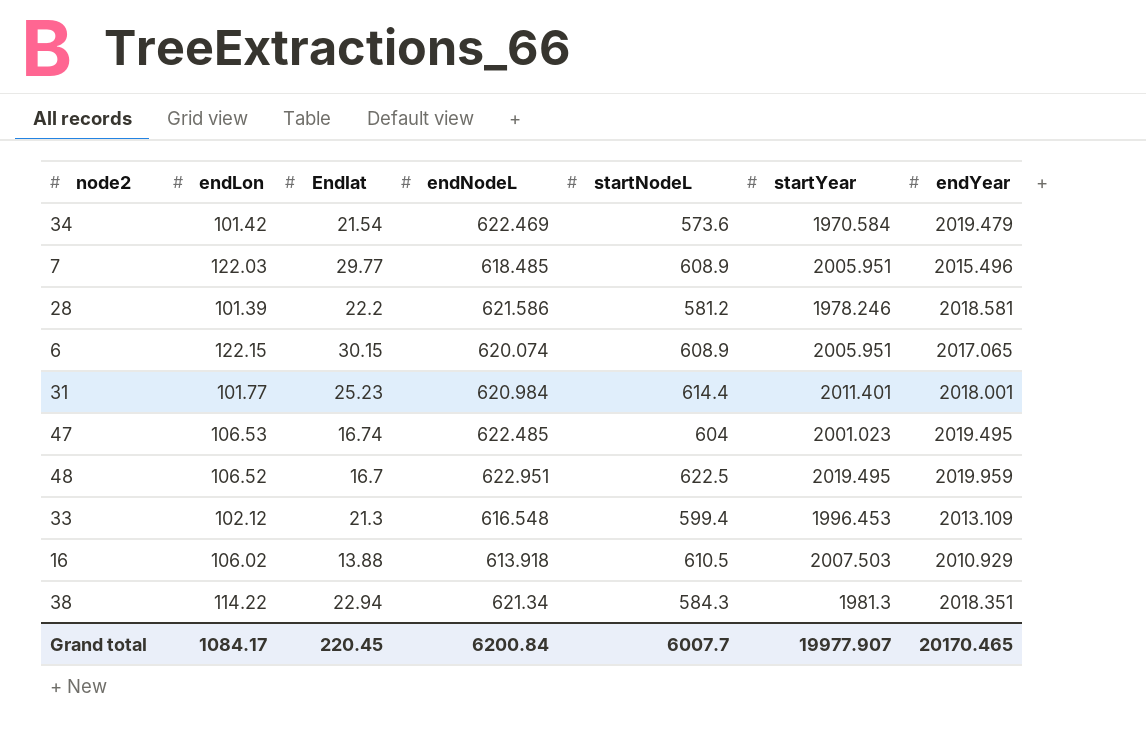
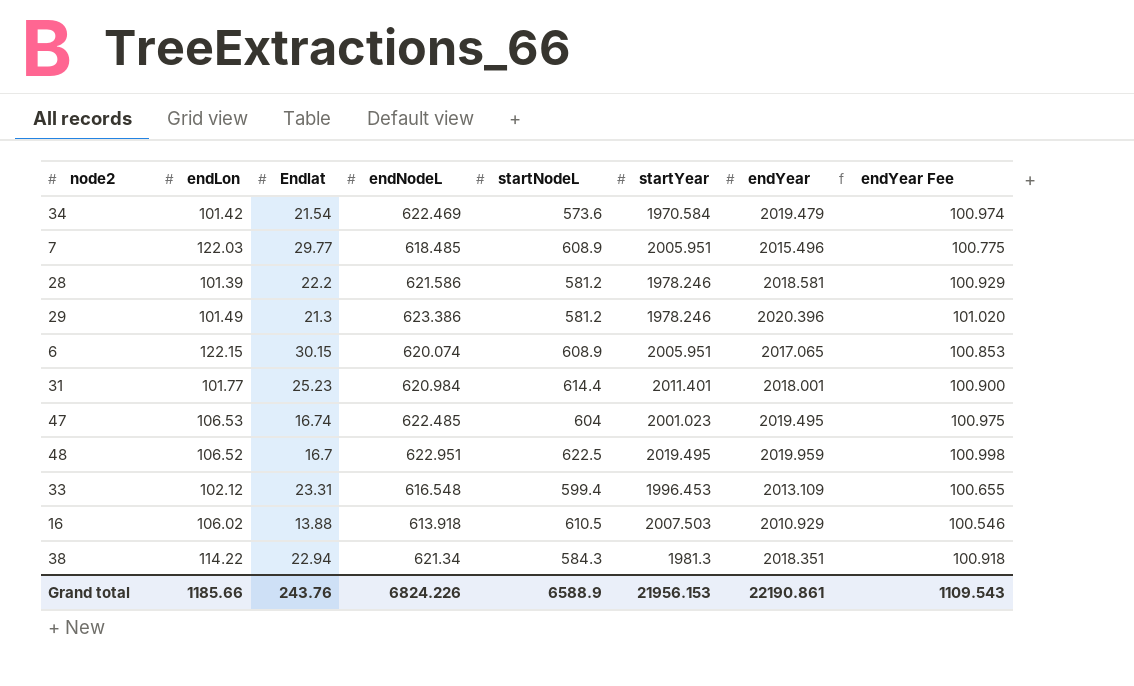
column endYear Fee | formula: none -> [endYear] * 0.05
row 29: none -> 101.49 | 21.3 | 623.386 | 581.2 | 1978.246 | 2020.396 | 101.020
33 | Endlat: 21.3 -> 23.31
Grand total | endLon: 1084.17 -> 1185.66
Grand total | Endlat: 220.45 -> 243.76
Grand total | endNodeL: 6200.84 -> 6824.226
Grand total | startNodeL: 6007.7 -> 6588.9
Grand total | startYear: 19977.907 -> 21956.153
Grand total | endYear: 20170.465 -> 22190.861

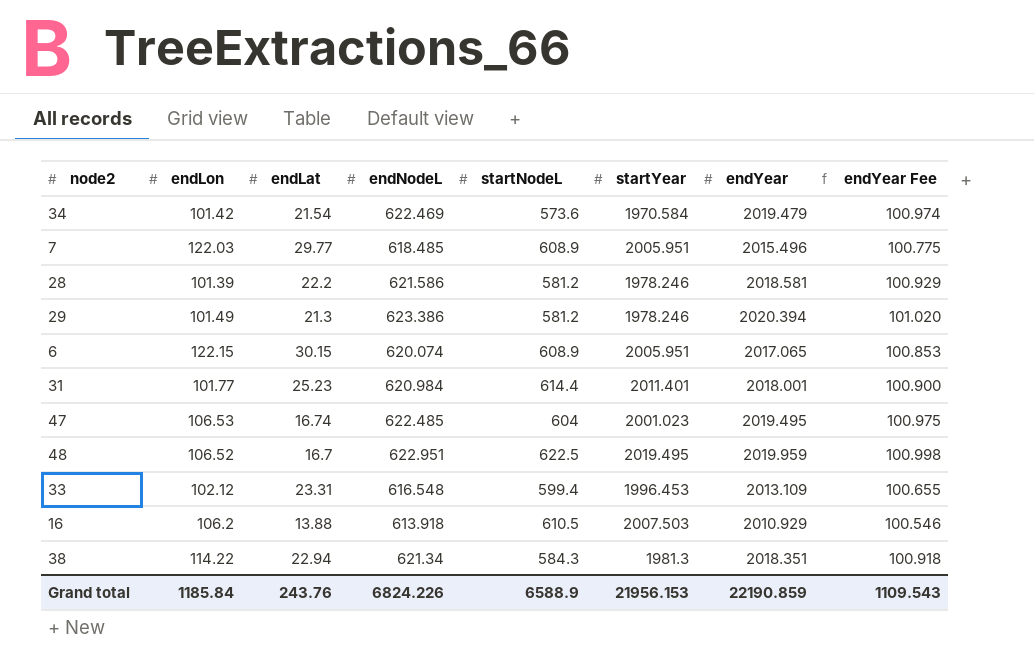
column name: Endlat -> endLat
29 | endYear: 2020.396 -> 2020.394
16 | endLon: 106.02 -> 106.2
Grand total | endLon: 1185.66 -> 1185.84
Grand total | endYear: 22190.861 -> 22190.859

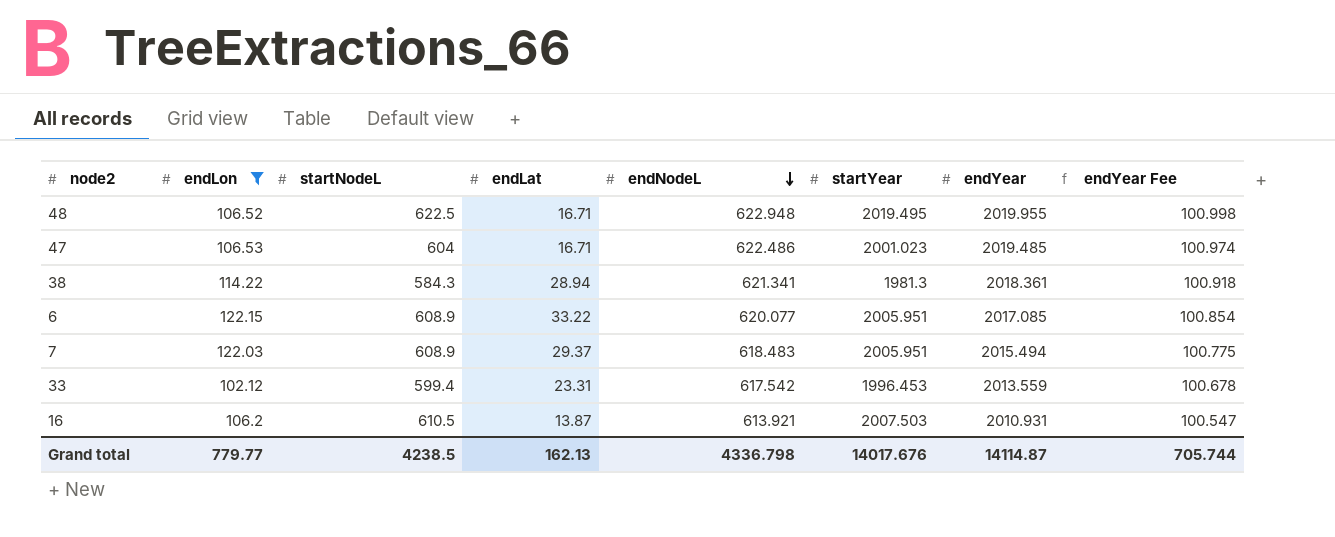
filter: none -> endLon >= 102.12
row order: none -> endNodeL descending
column startNodeL | position: 5 -> 3
48 | endLat: 16.7 -> 16.71
48 | endNodeL: 622.951 -> 622.948
48 | endYear: 2019.959 -> 2019.955
47 | endLat: 16.74 -> 16.71
47 | endNodeL: 622.485 -> 622.486
47 | endYear: 2019.495 -> 2019.485
47 | endYear Fee: 100.975 -> 100.974
38 | endLat: 22.94 -> 28.94
38 | endNodeL: 621.34 -> 621.341
38 | endYear: 2018.351 -> 2018.361
6 | endLat: 30.15 -> 33.22
6 | endNodeL: 620.074 -> 620.077
6 | endYear: 2017.065 -> 2017.085
6 | endYear Fee: 100.853 -> 100.854
7 | endLat: 29.77 -> 29.37
7 | endNodeL: 618.485 -> 618.483
7 | endYear: 2015.496 -> 2015.494
33 | endNodeL: 616.548 -> 617.542
33 | endYear: 2013.109 -> 2013.559
33 | endYear Fee: 100.655 -> 100.678
16 | endLat: 13.88 -> 13.87
16 | endNodeL: 613.918 -> 613.921
16 | endYear: 2010.929 -> 2010.931
16 | endYear Fee: 100.546 -> 100.547
Grand total | endLon: 1185.84 -> 779.77
Grand total | startNodeL: 6588.9 -> 4238.5
Grand total | endLat: 243.76 -> 162.13
Grand total | endNodeL: 6824.226 -> 4336.798
Grand total | startYear: 21956.153 -> 14017.676
Grand total | endYear: 22190.859 -> 14114.87
Grand total | endYear Fee: 1109.543 -> 705.744

